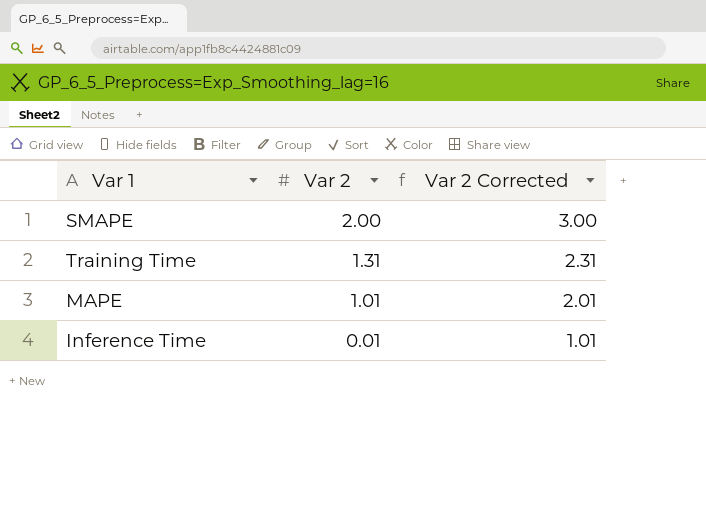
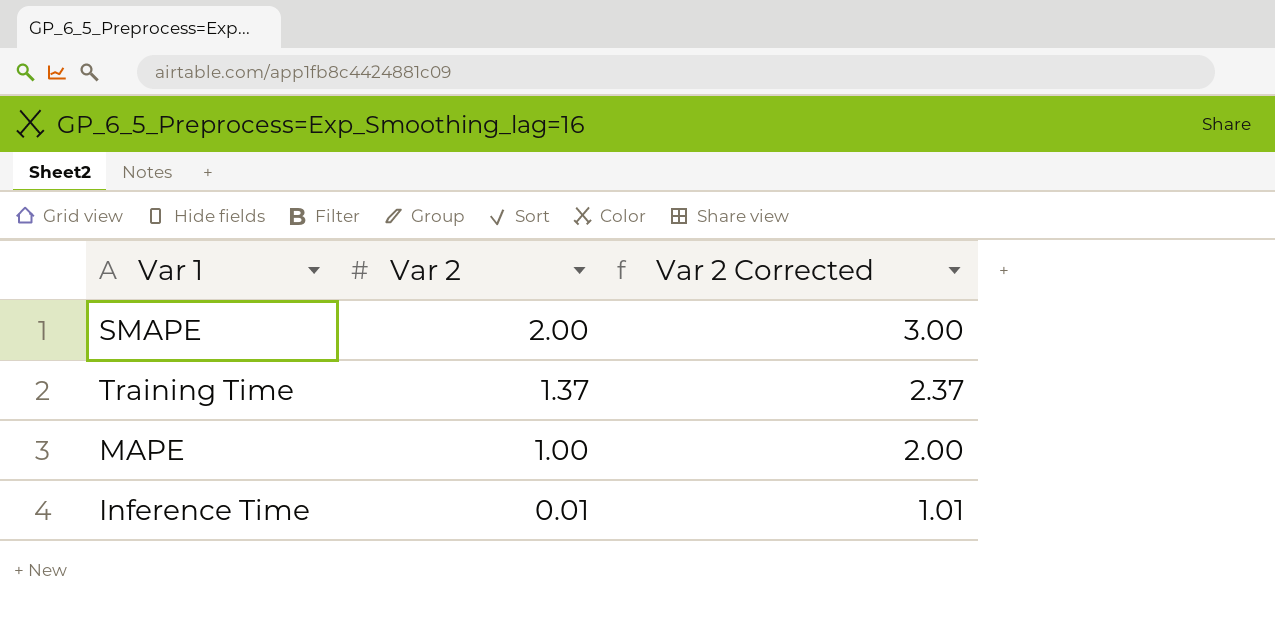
Training Time | Var 2: 1.31 -> 1.37
Training Time | Var 2 Corrected: 2.31 -> 2.37
MAPE | Var 2: 1.01 -> 1.00
MAPE | Var 2 Corrected: 2.01 -> 2.00

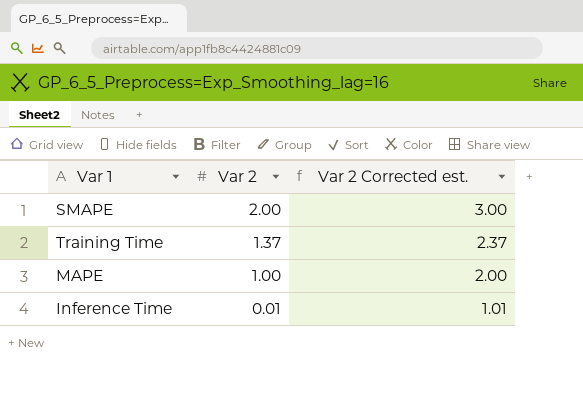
column name: Var 2 Corrected -> Var 2 Corrected est.

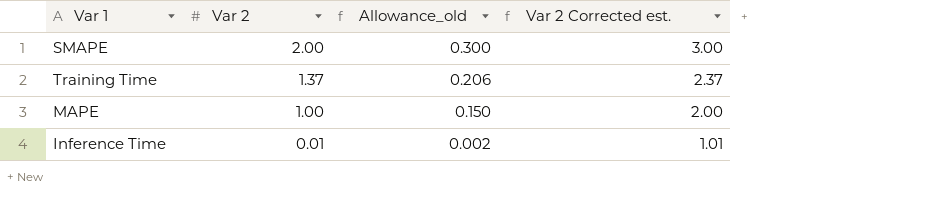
column Allowance_old | formula: none -> [Var 2] * 0.15

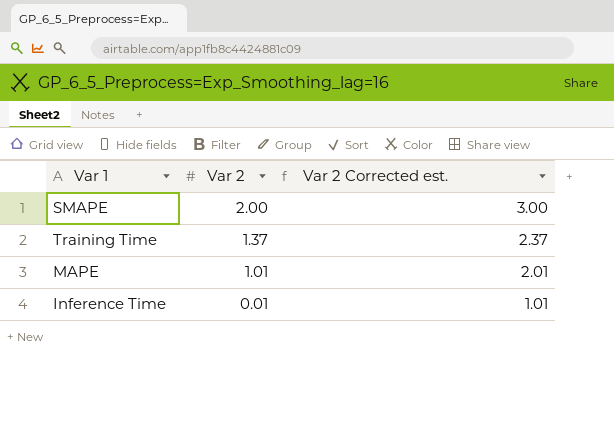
column Allowance_old | formula: [Var 2] * 0.15 -> none
MAPE | Var 2: 1.00 -> 1.01
MAPE | Var 2 Corrected est.: 2.00 -> 2.01

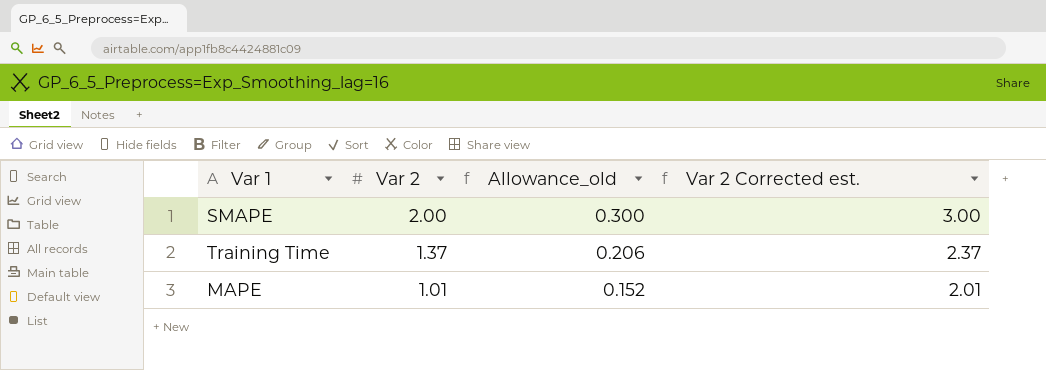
column Allowance_old | formula: none -> [Var 2] * 0.15
row Inference Time: 0.01 | 1.01 -> none

